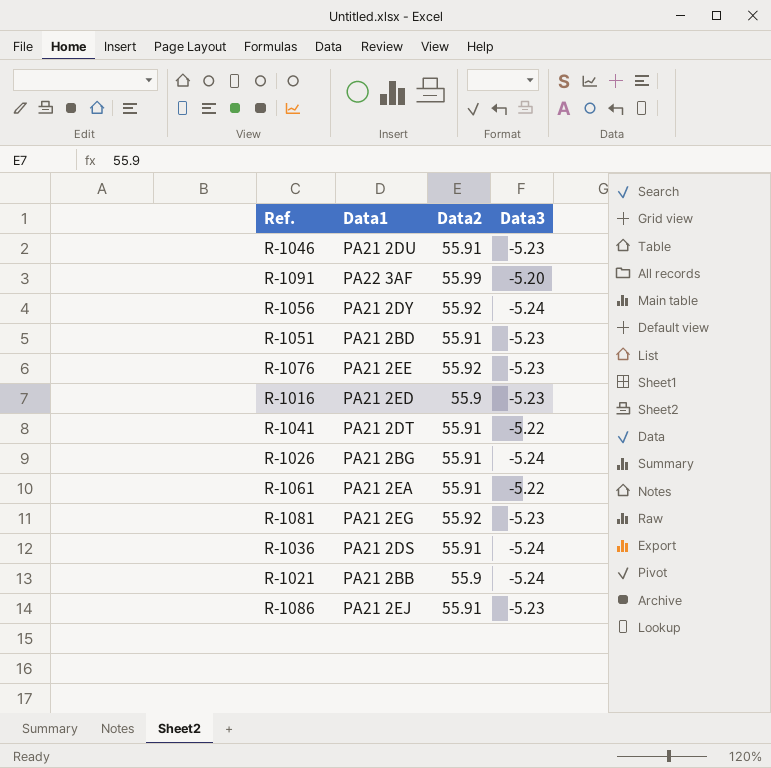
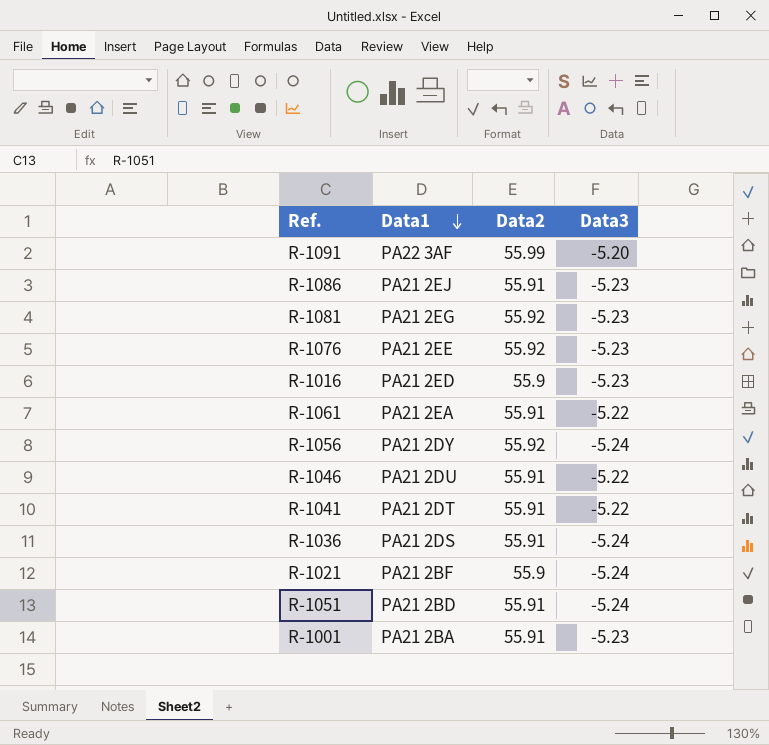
row order: none -> Data1 descending
row R-1026: PA21 2BG | 55.91 | -5.24 -> none
R-1046 | Data3: -5.23 -> -5.22
R-1021 | Data1: PA21 2BB -> PA21 2BF
R-1051 | Data3: -5.23 -> -5.24
row R-1001: none -> PA21 2BA | 55.91 | -5.23

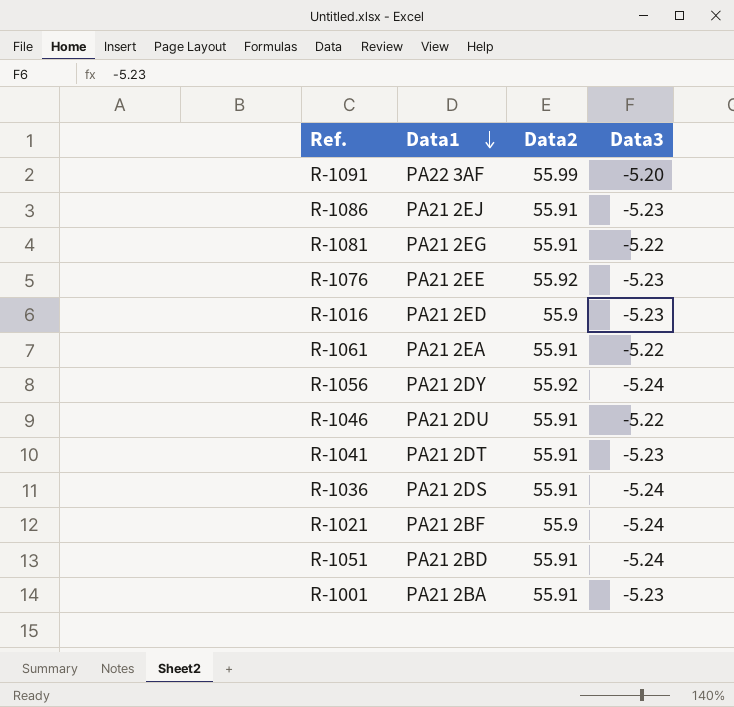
R-1081 | Data2: 55.92 -> 55.91
R-1081 | Data3: -5.23 -> -5.22
R-1041 | Data3: -5.22 -> -5.23

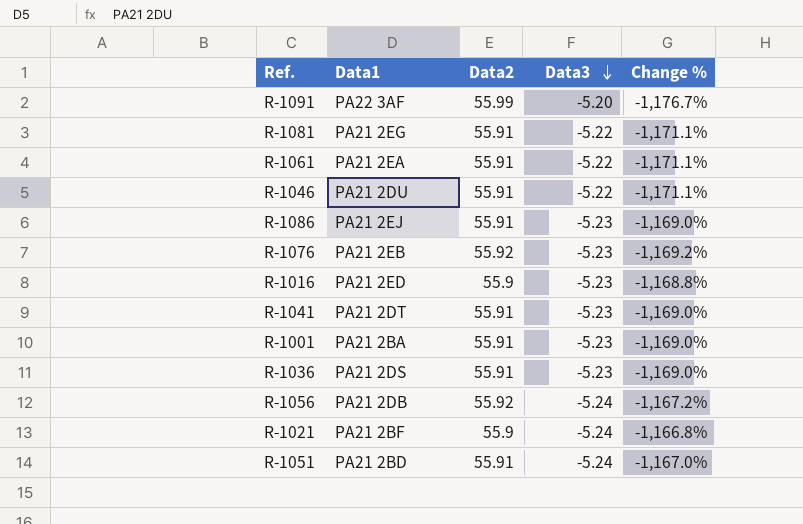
row order: Data1 descending -> Data3 descending
column Change % | formula: none -> ([Data2] - [Data3]) / [Data3]
R-1076 | Data1: PA21 2EE -> PA21 2EB
R-1036 | Data3: -5.24 -> -5.23
R-1056 | Data1: PA21 2DY -> PA21 2DB

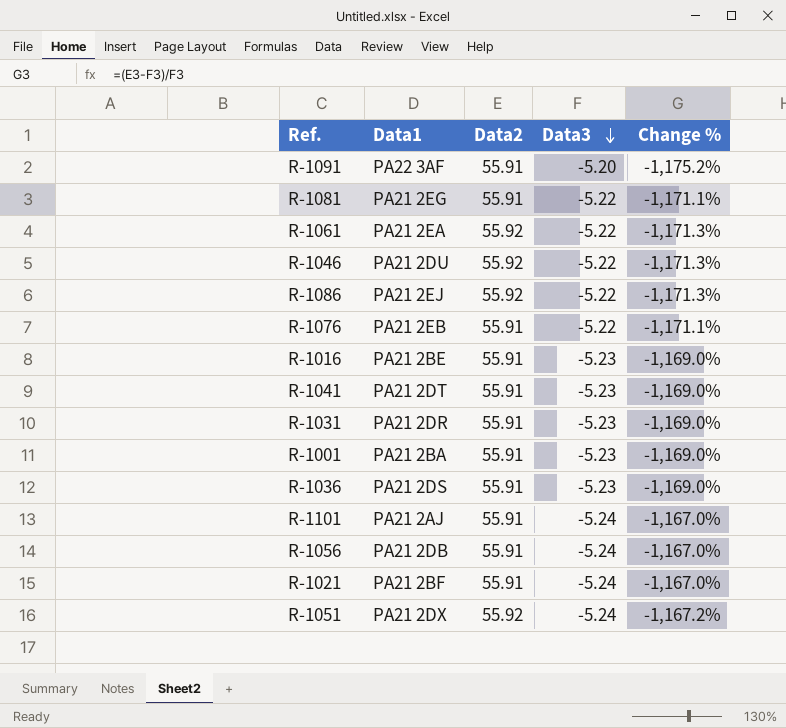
R-1091 | Data2: 55.99 -> 55.91
R-1091 | Change %: -1,176.7% -> -1,175.2%
R-1061 | Data2: 55.91 -> 55.92
R-1061 | Change %: -1,171.1% -> -1,171.3%
R-1046 | Data2: 55.91 -> 55.92
R-1046 | Change %: -1,171.1% -> -1,171.3%
R-1086 | Data2: 55.91 -> 55.92
R-1086 | Data3: -5.23 -> -5.22
R-1086 | Change %: -1,169.0% -> -1,171.3%
R-1076 | Data2: 55.92 -> 55.91
R-1076 | Data3: -5.23 -> -5.22
R-1076 | Change %: -1,169.2% -> -1,171.1%
R-1016 | Data1: PA21 2ED -> PA21 2BE
R-1016 | Data2: 55.9 -> 55.91
R-1016 | Change %: -1,168.8% -> -1,169.0%
row R-1031: none -> PA21 2DR | 55.91 | -5.23 | -1,169.0%
row R-1101: none -> PA21 2AJ | 55.91 | -5.24 | -1,167.0%
R-1056 | Data2: 55.92 -> 55.91
R-1056 | Change %: -1,167.2% -> -1,167.0%
R-1021 | Data2: 55.9 -> 55.91
R-1021 | Change %: -1,166.8% -> -1,167.0%
R-1051 | Data1: PA21 2BD -> PA21 2DX
R-1051 | Data2: 55.91 -> 55.92
R-1051 | Change %: -1,167.0% -> -1,167.2%

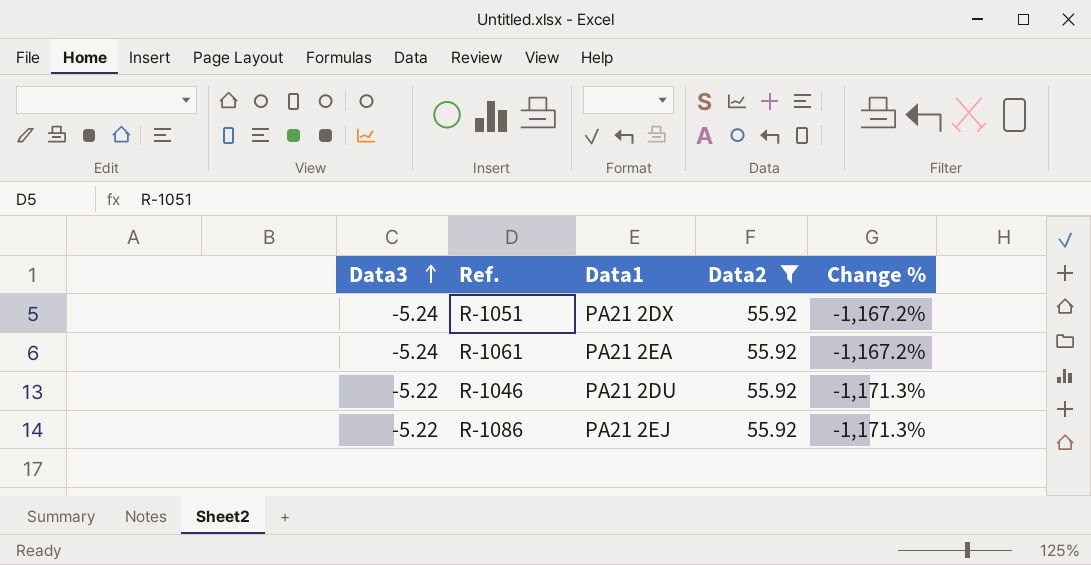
filter: none -> Data2 = 55.92
row order: Data3 descending -> Data3 ascending
column Data3 | position: 4 -> 1
R-1061 | Data3: -5.22 -> -5.24
R-1061 | Change %: -1,171.3% -> -1,167.2%

